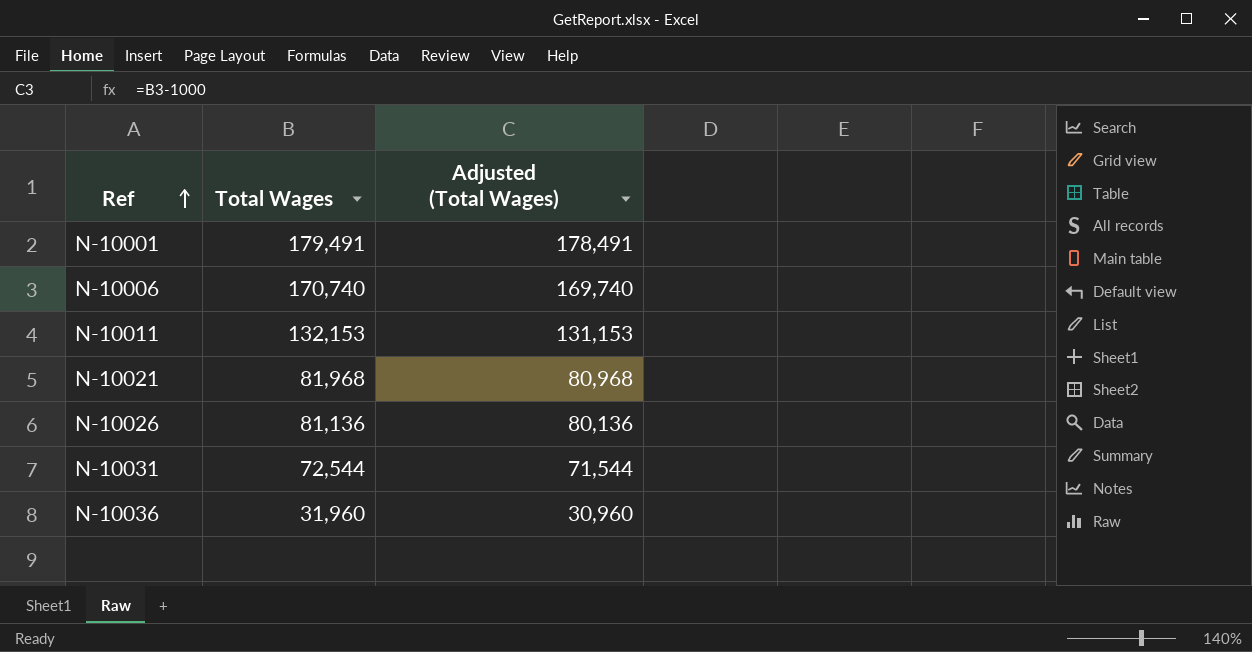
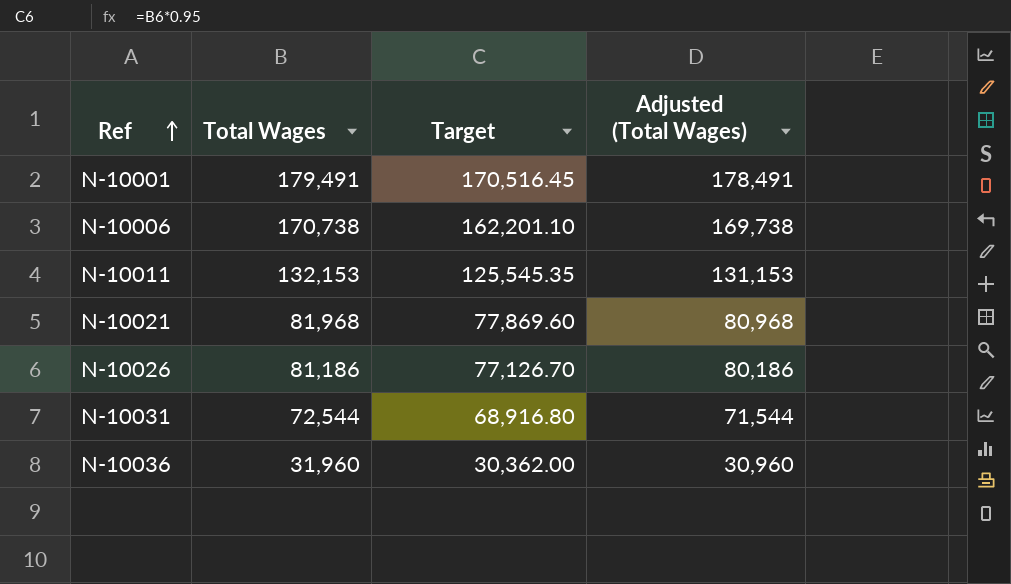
column Target | formula: none -> [Total Wages] * 0.95
N-10006 | Total Wages: 170,740 -> 170,738
N-10006 | Adjusted (Total Wages): 169,740 -> 169,738
N-10026 | Total Wages: 81,136 -> 81,186
N-10026 | Adjusted (Total Wages): 80,136 -> 80,186

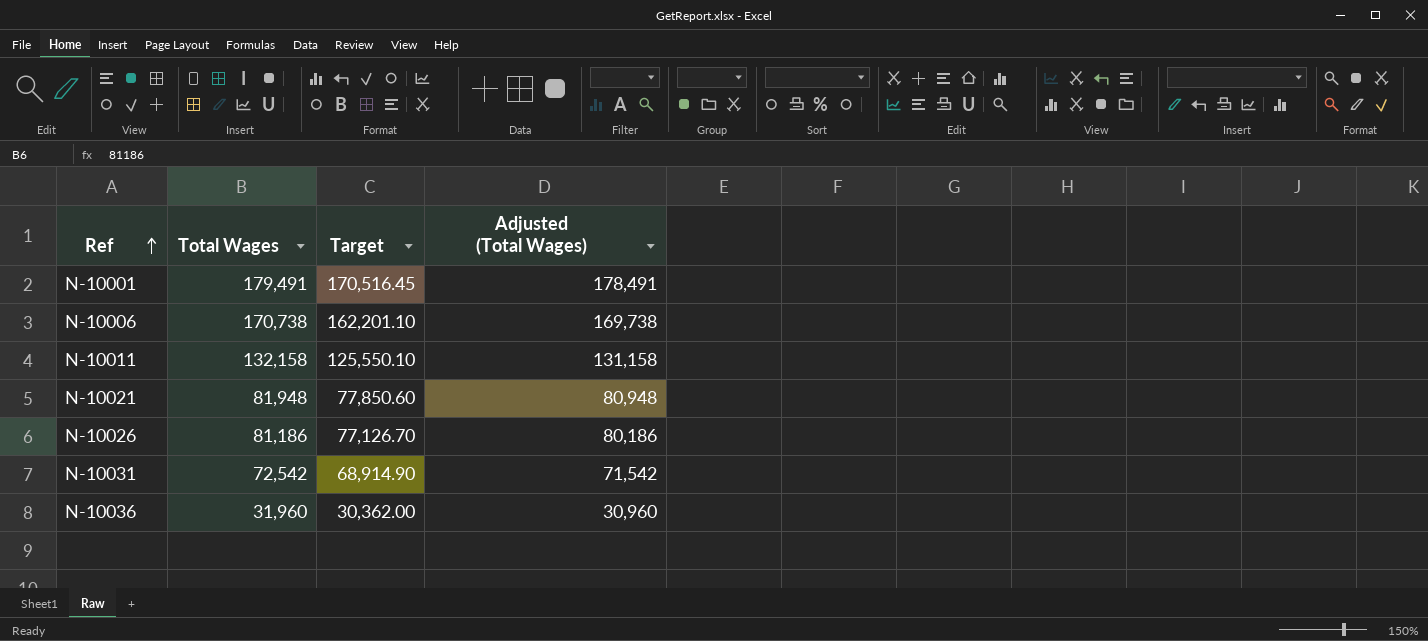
N-10011 | Total Wages: 132,153 -> 132,158
N-10011 | Target: 125,545.35 -> 125,550.10
N-10011 | Adjusted (Total Wages): 131,153 -> 131,158
N-10021 | Total Wages: 81,968 -> 81,948
N-10021 | Target: 77,869.60 -> 77,850.60
N-10021 | Adjusted (Total Wages): 80,968 -> 80,948
N-10031 | Total Wages: 72,544 -> 72,542
N-10031 | Target: 68,916.80 -> 68,914.90
N-10031 | Adjusted (Total Wages): 71,544 -> 71,542

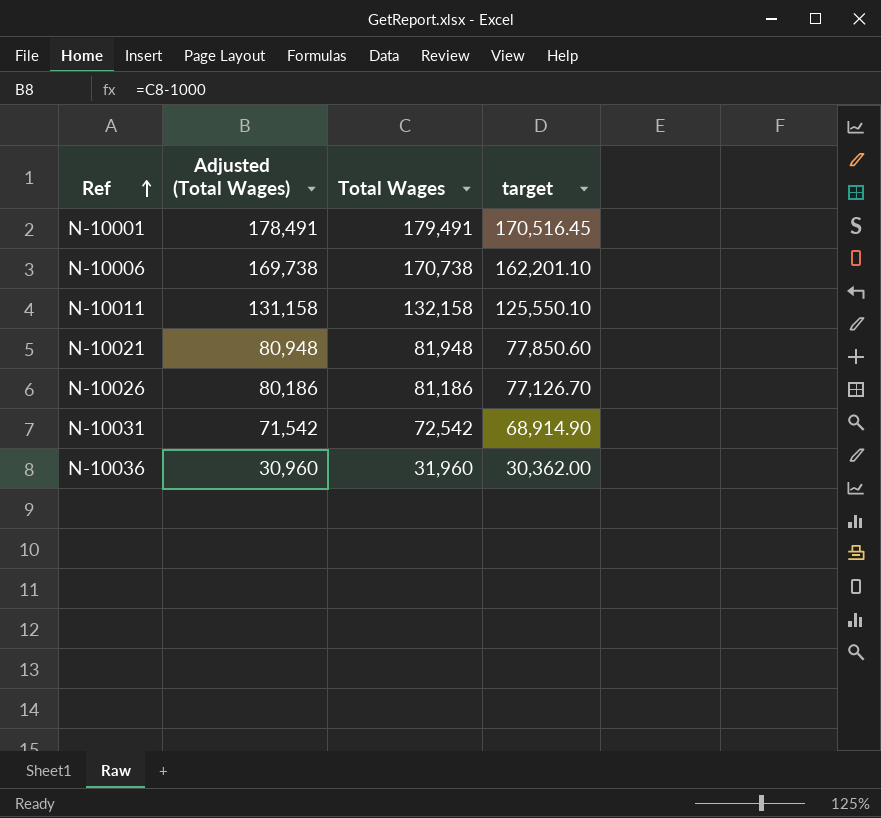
column Adjusted (Total Wages) | position: 4 -> 2
column name: Target -> target

